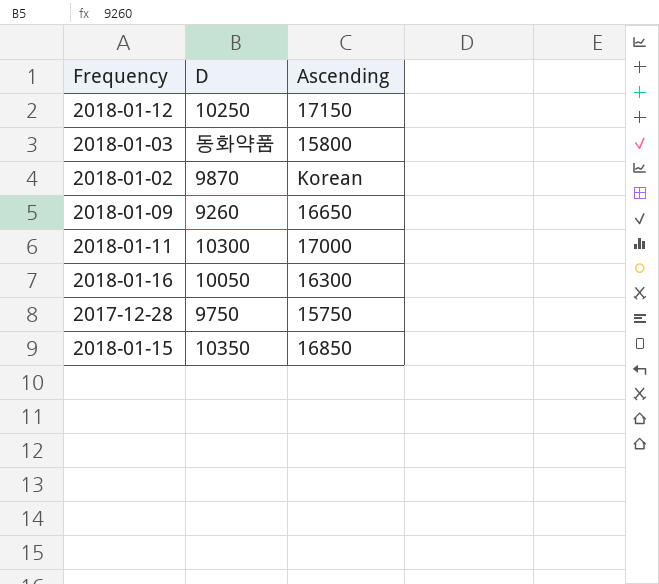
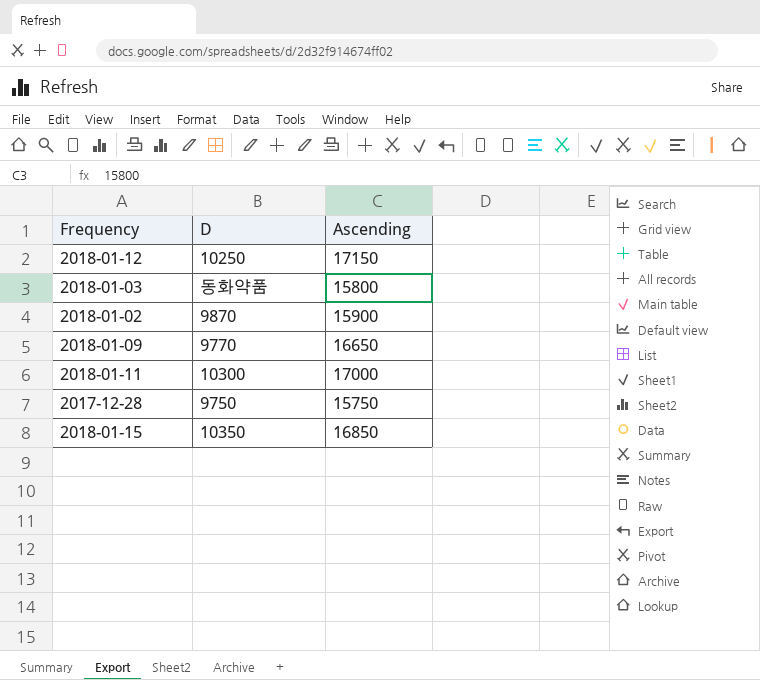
row 2018-01-16: 10050 | 16300 -> none
2018-01-02 | Ascending: Korean -> 15900
2018-01-09 | D: 9260 -> 9770

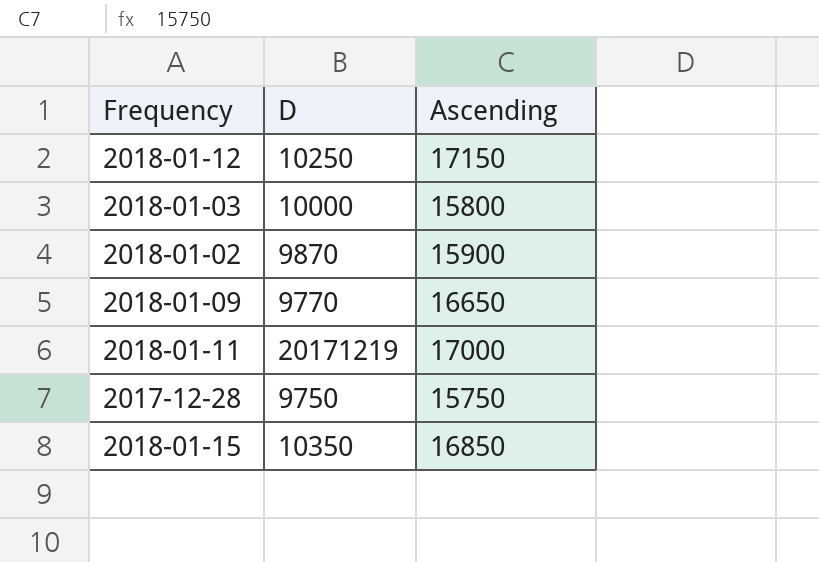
2018-01-03 | D: 동화약품 -> 10000
2018-01-11 | D: 10300 -> 20171219

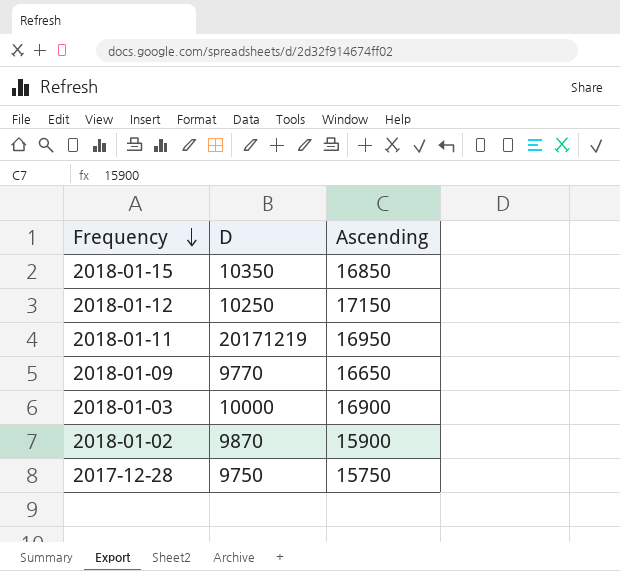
row order: none -> Frequency descending
2018-01-11 | Ascending: 17000 -> 16950
2018-01-03 | Ascending: 15800 -> 16900

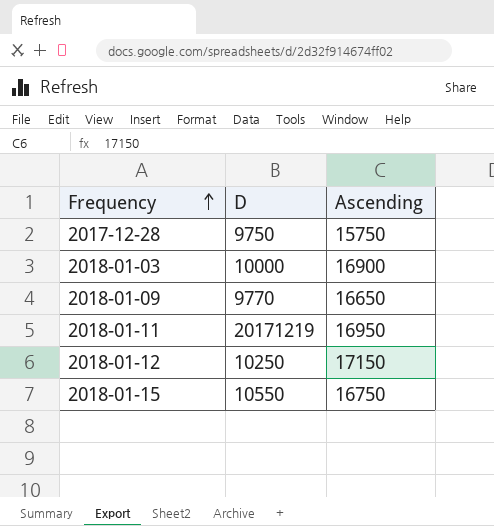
row order: Frequency descending -> Frequency ascending
row 2018-01-02: 9870 | 15900 -> none
2018-01-15 | D: 10350 -> 10550
2018-01-15 | Ascending: 16850 -> 16750

